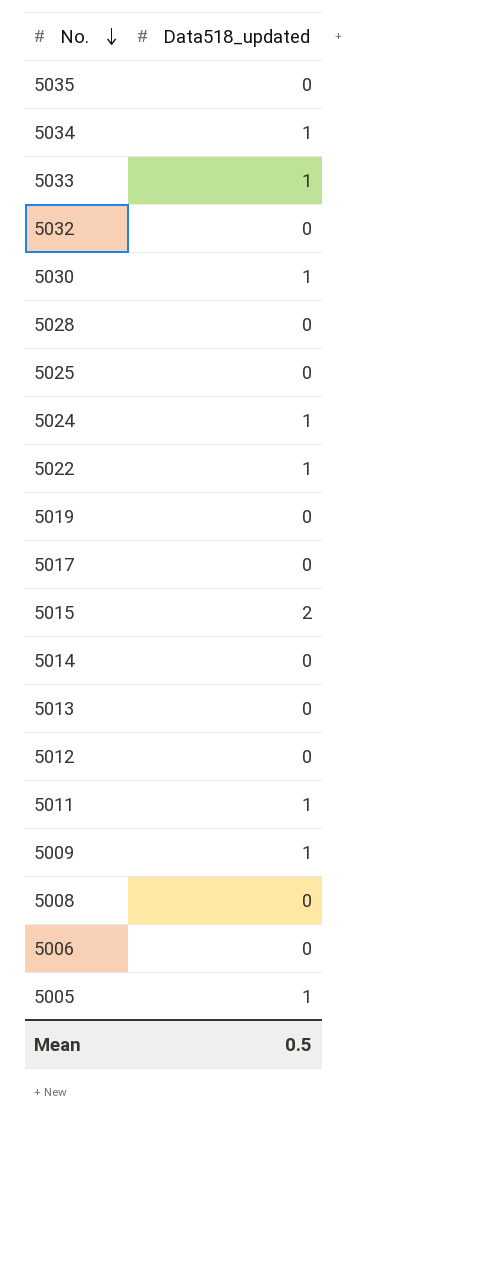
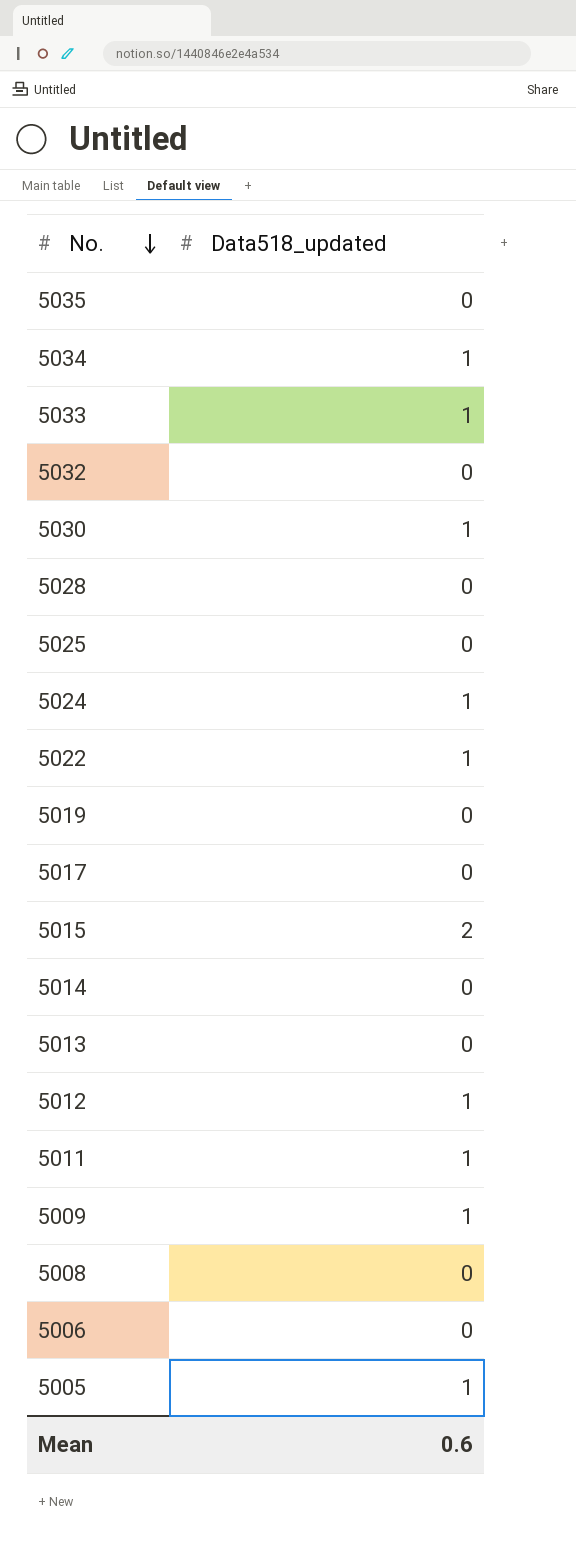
5012 | Data518_updated: 0 -> 1
Mean | Data518_updated: 0.5 -> 0.6

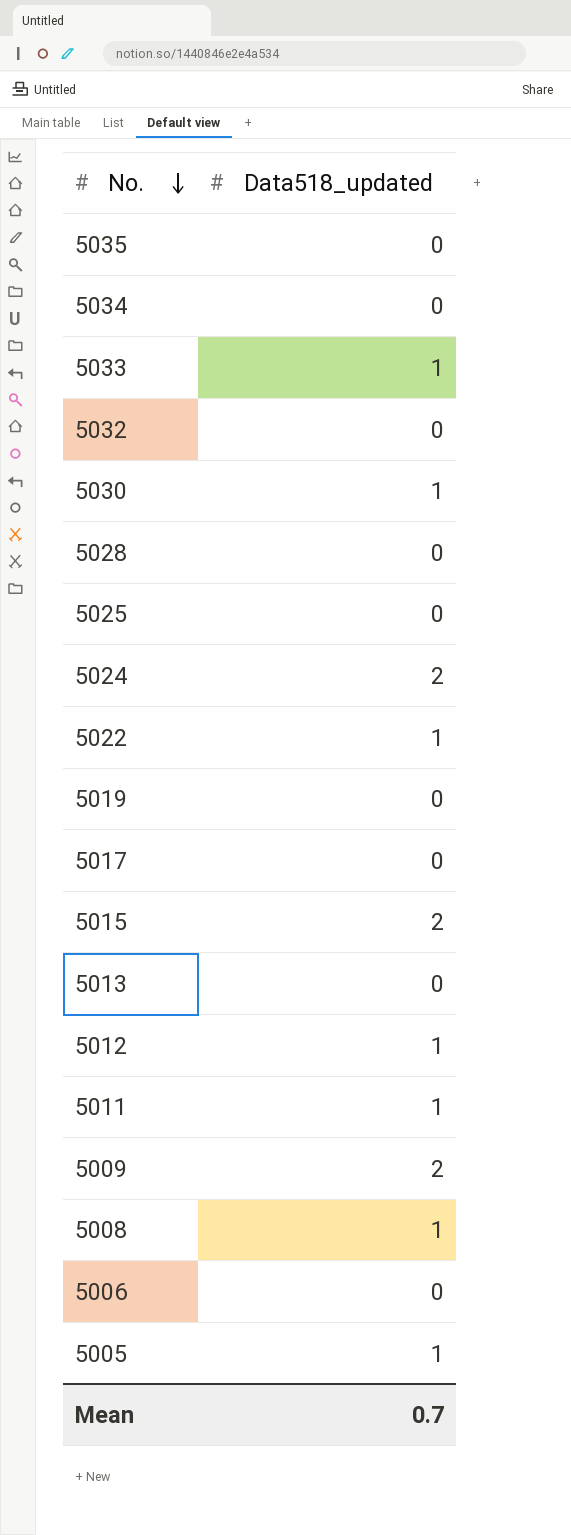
row 5014: 0 -> none
5034 | Data518_updated: 1 -> 0
5024 | Data518_updated: 1 -> 2
5009 | Data518_updated: 1 -> 2
5008 | Data518_updated: 0 -> 1
Mean | Data518_updated: 0.6 -> 0.7

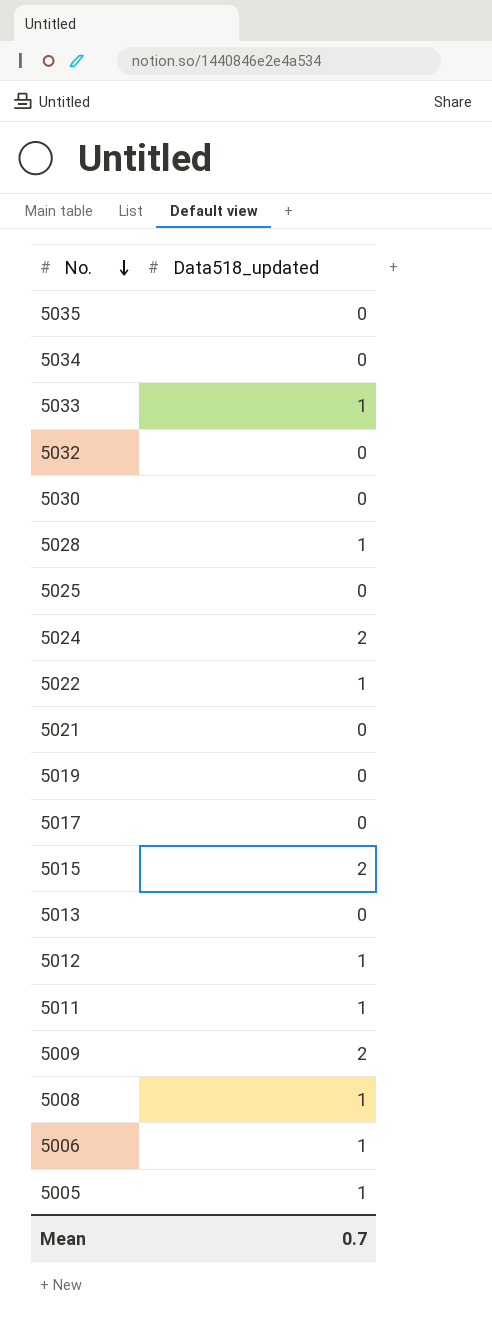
5030 | Data518_updated: 1 -> 0
5028 | Data518_updated: 0 -> 1
row 5021: none -> 0
5006 | Data518_updated: 0 -> 1

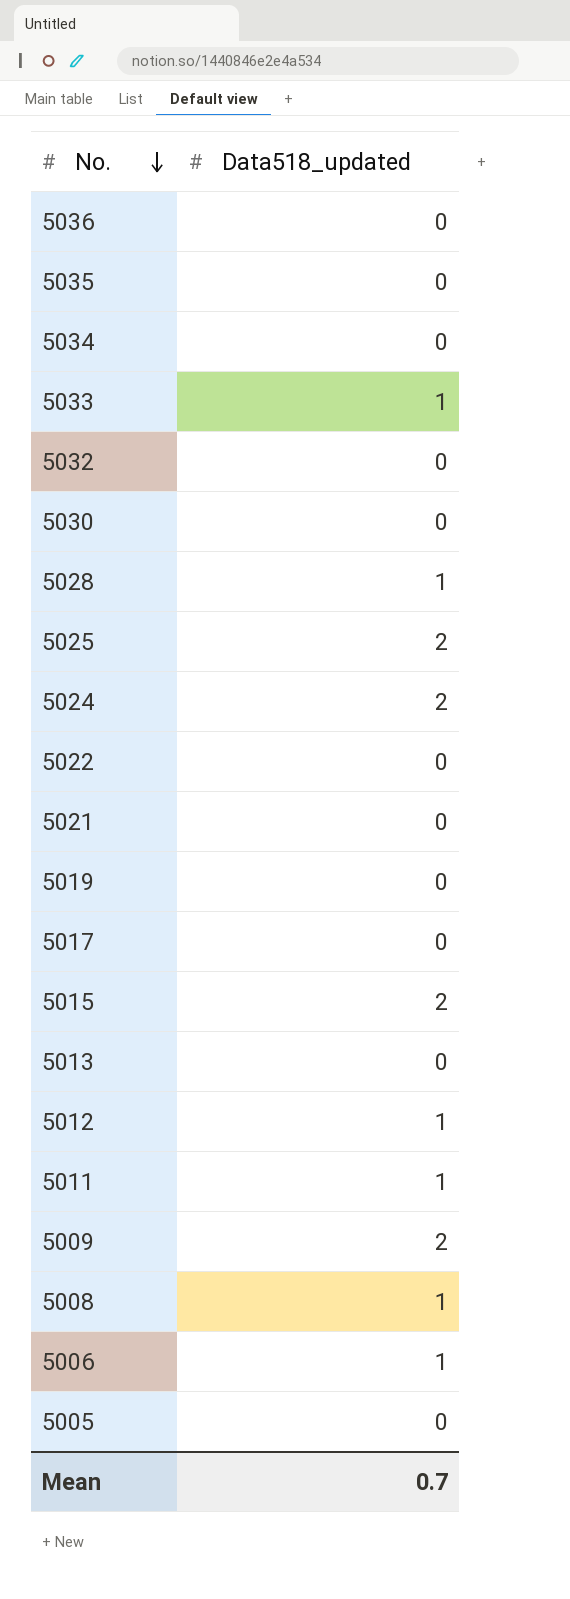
row 5036: none -> 0
5025 | Data518_updated: 0 -> 2
5022 | Data518_updated: 1 -> 0
5005 | Data518_updated: 1 -> 0

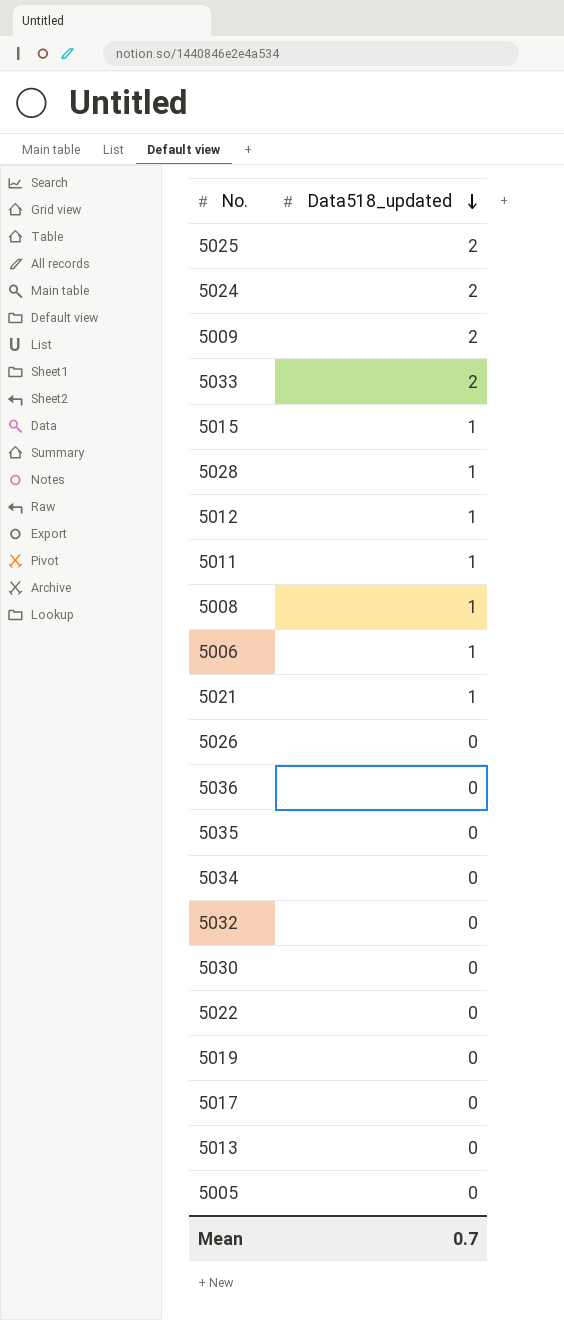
row order: No. descending -> Data518_updated descending
5033 | Data518_updated: 1 -> 2
5015 | Data518_updated: 2 -> 1
5021 | Data518_updated: 0 -> 1
row 5026: none -> 0

